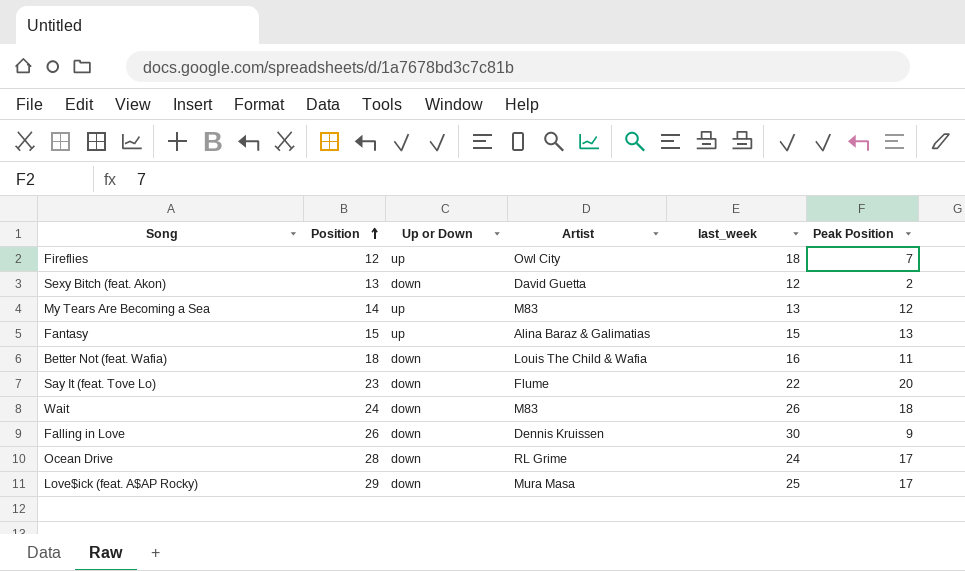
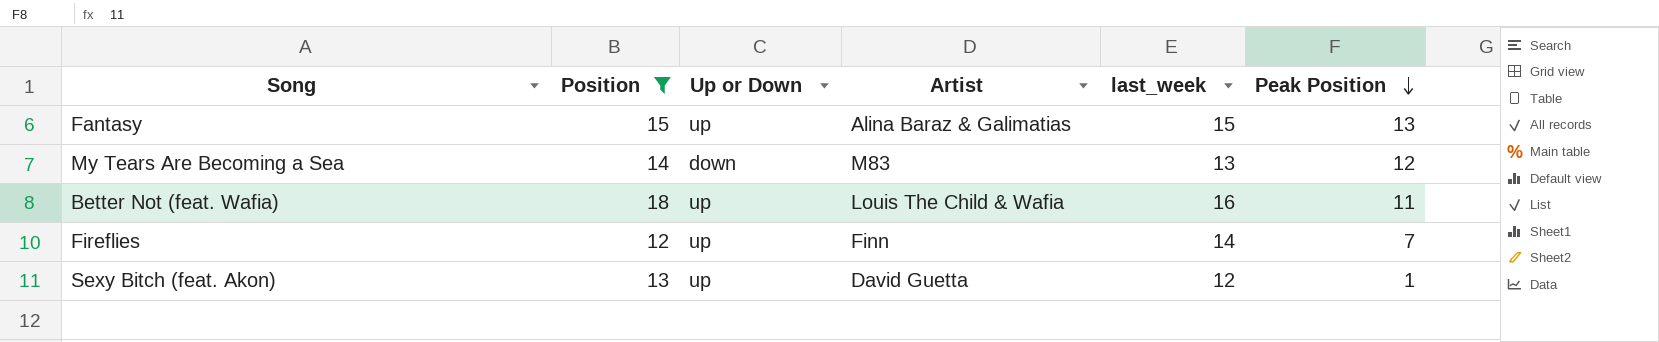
filter: none -> Position <= 18
row order: Position ascending -> Peak Position descending
My Tears Are Becoming a Sea | Up or Down: up -> down
Better Not (feat. Wafia) | Up or Down: down -> up
Fireflies | Artist: Owl City -> Finn
Fireflies | last_week: 18 -> 14
Sexy Bitch (feat. Akon) | Up or Down: down -> up
Sexy Bitch (feat. Akon) | Peak Position: 2 -> 1

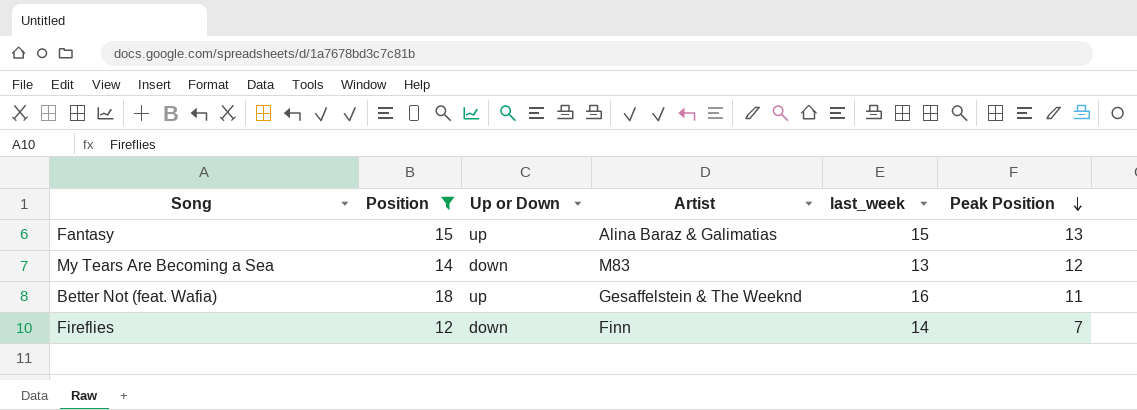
row Sexy Bitch (feat. Akon): 13 | up | David Guetta | 12 | 1 -> none
Better Not (feat. Wafia) | Artist: Louis The Child & Wafia -> Gesaffelstein & The Weeknd
Fireflies | Up or Down: up -> down

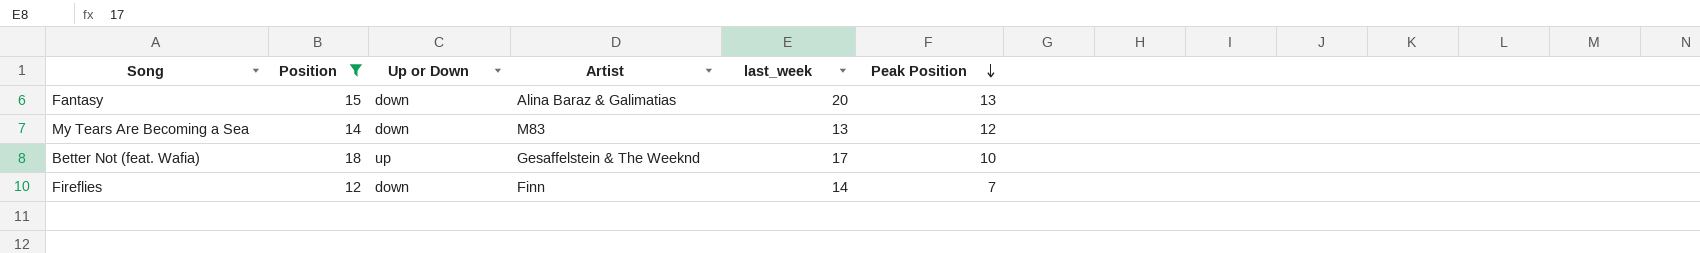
Fantasy | Up or Down: up -> down
Fantasy | last_week: 15 -> 20
Better Not (feat. Wafia) | last_week: 16 -> 17
Better Not (feat. Wafia) | Peak Position: 11 -> 10

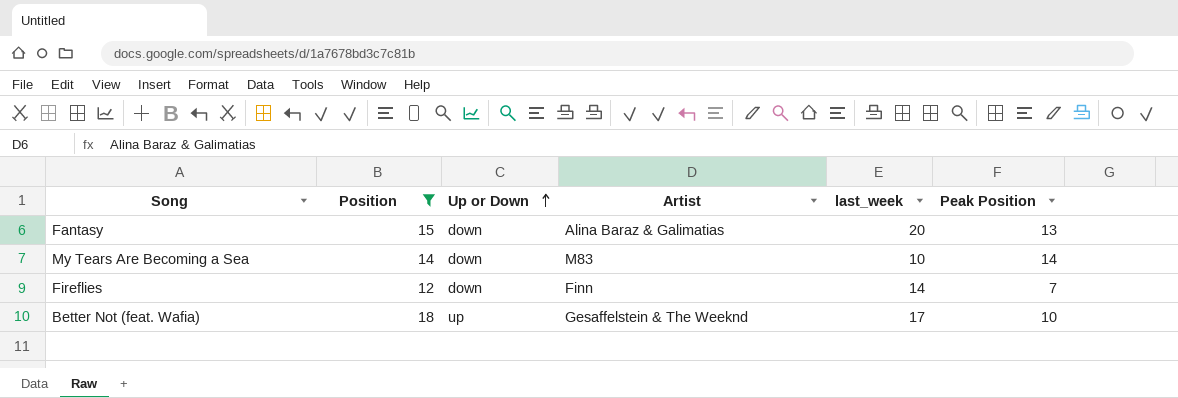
row order: Peak Position descending -> Up or Down ascending
My Tears Are Becoming a Sea | last_week: 13 -> 10
My Tears Are Becoming a Sea | Peak Position: 12 -> 14

